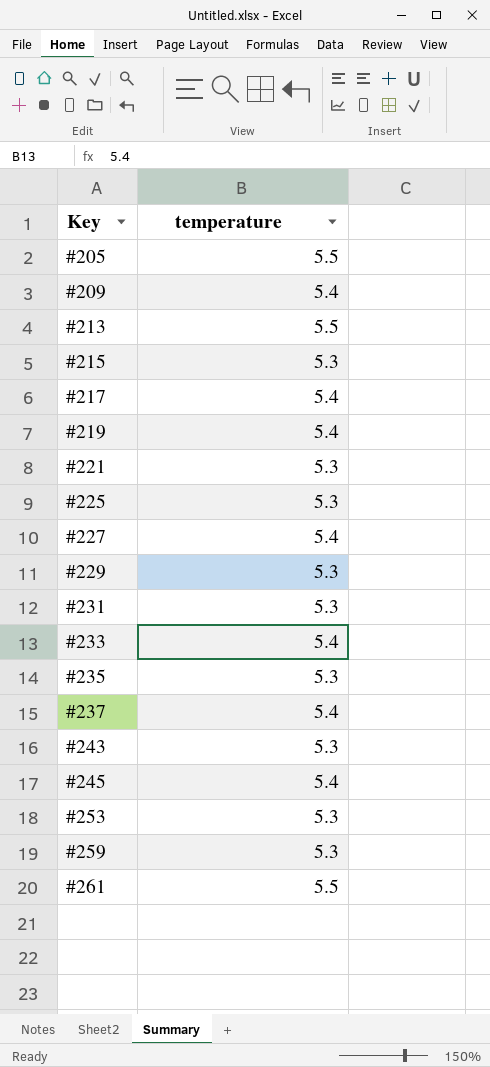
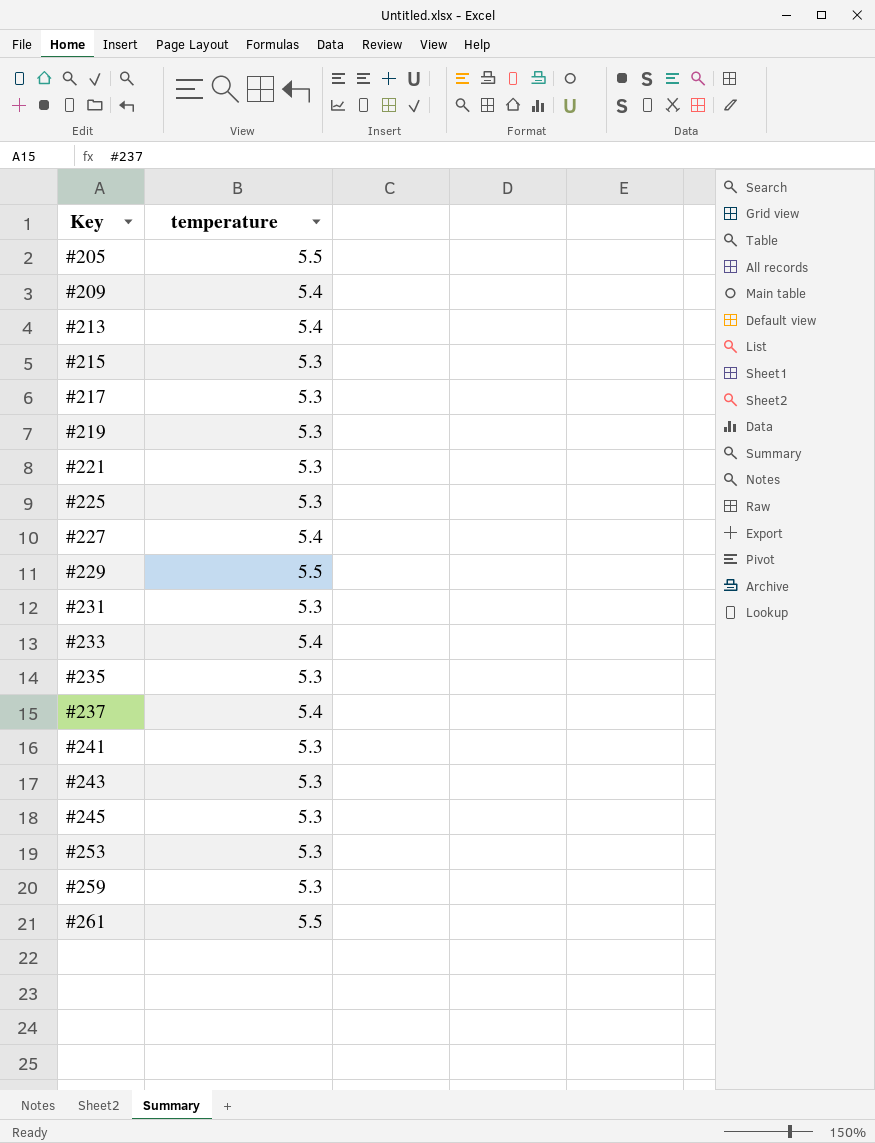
#213 | temperature: 5.5 -> 5.4
#217 | temperature: 5.4 -> 5.3
#219 | temperature: 5.4 -> 5.3
#229 | temperature: 5.3 -> 5.5
row #241: none -> 5.3
#245 | temperature: 5.4 -> 5.3

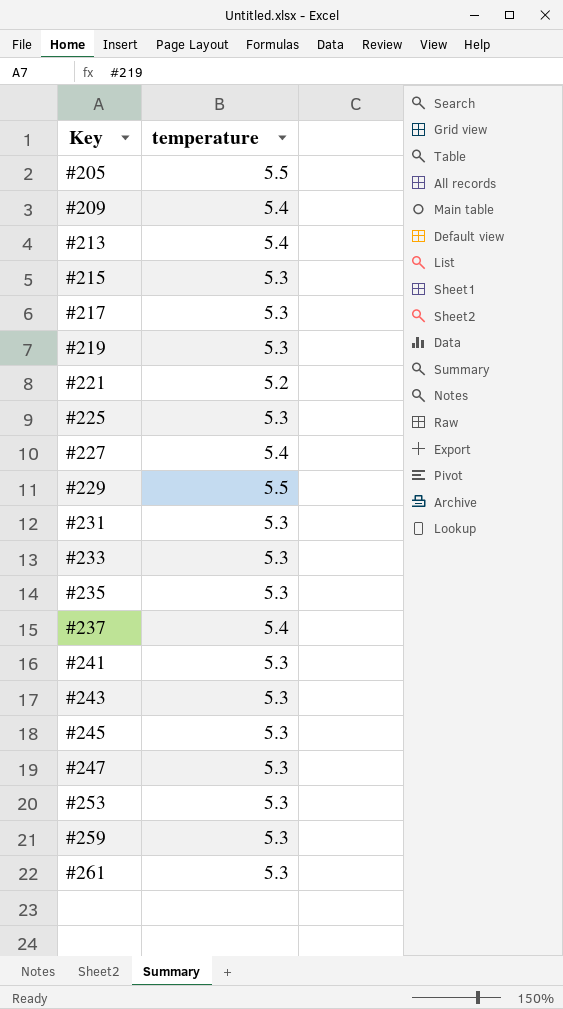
#221 | temperature: 5.3 -> 5.2
#233 | temperature: 5.4 -> 5.3
row #247: none -> 5.3
#261 | temperature: 5.5 -> 5.3

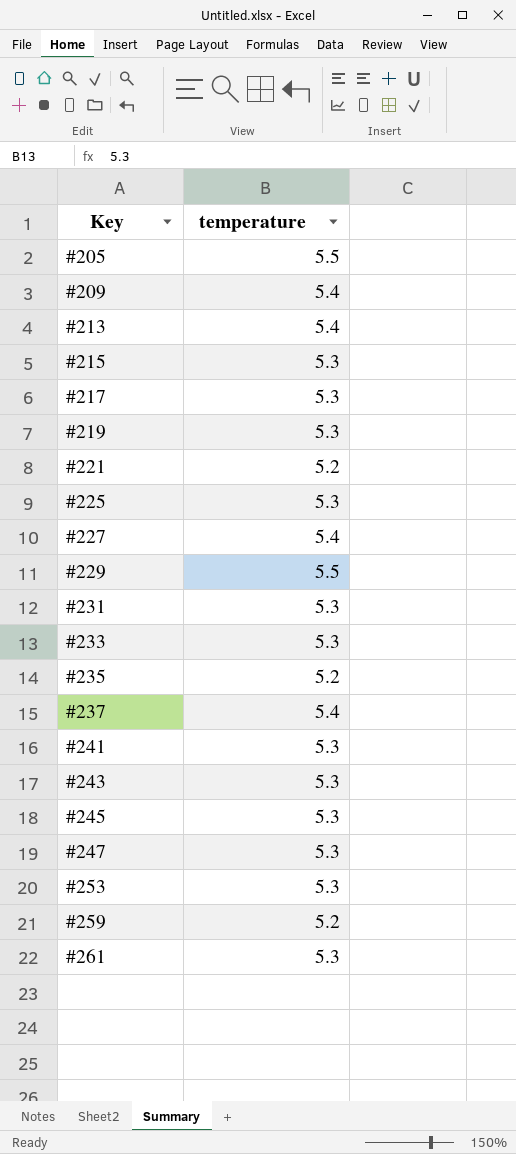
#235 | temperature: 5.3 -> 5.2
#259 | temperature: 5.3 -> 5.2

